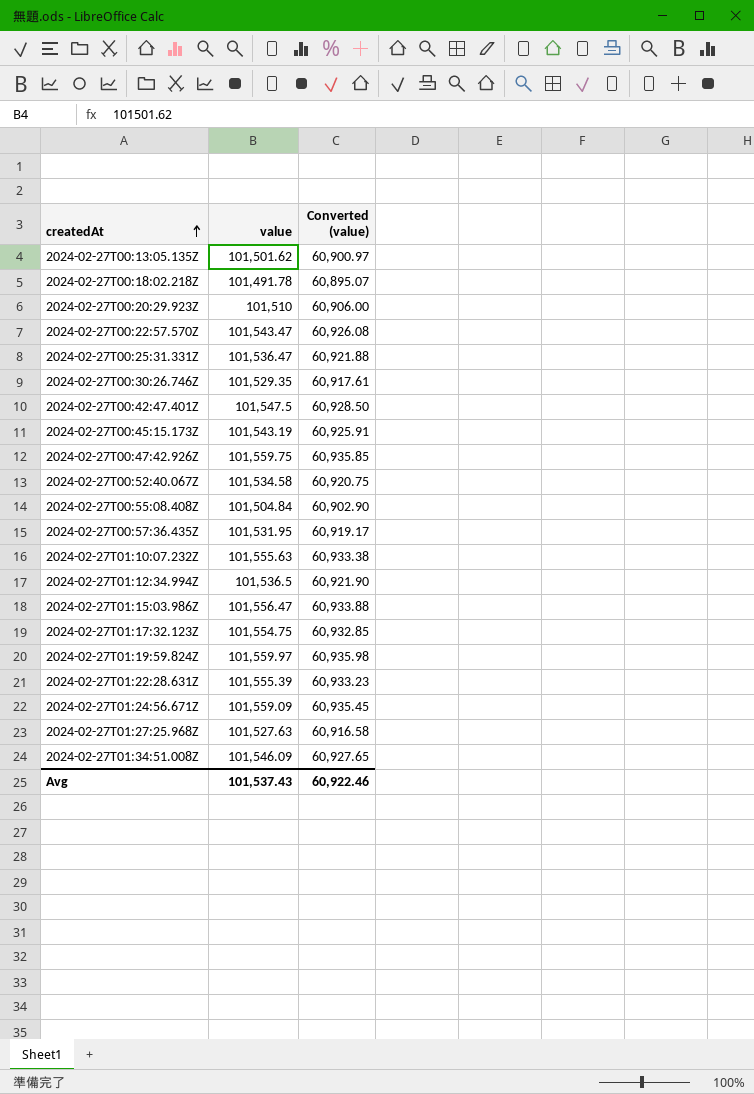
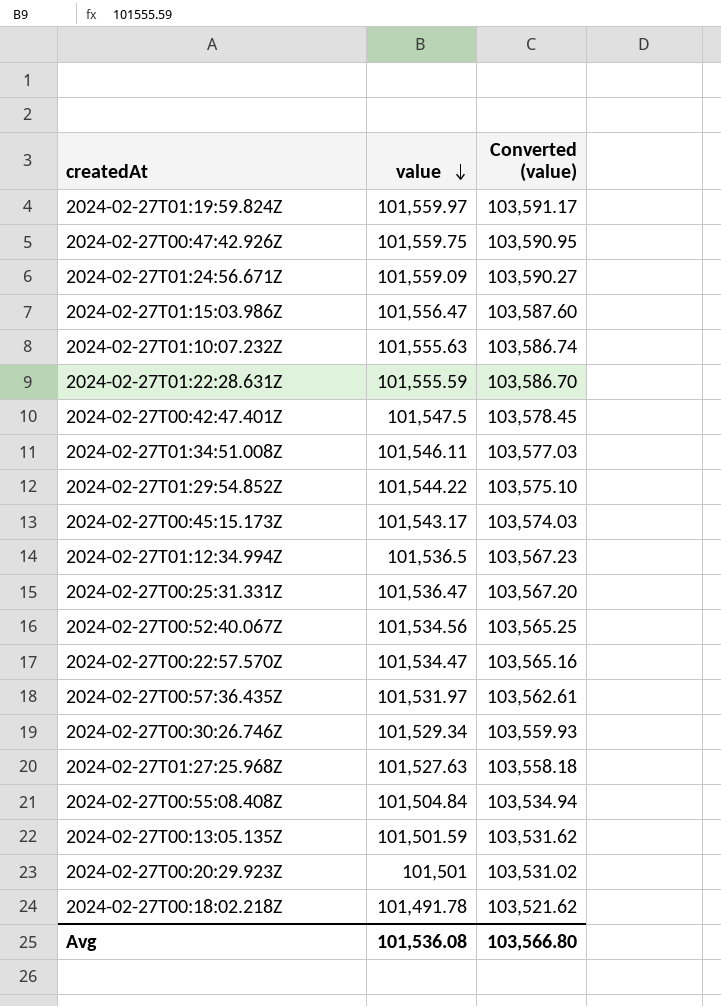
row order: createdAt ascending -> value descending
column Converted (value) | formula: [value] * 0.6 -> [value] * 1.02
row 2024-02-27T01:17:32.123Z: 101,554.75 | 60,932.85 -> none
2024-02-27T01:22:28.631Z | value: 101,555.39 -> 101,555.59
2024-02-27T01:34:51.008Z | value: 101,546.09 -> 101,546.11
row 2024-02-27T01:29:54.852Z: none -> 101,544.22 | 103,575.10
2024-02-27T00:45:15.173Z | value: 101,543.19 -> 101,543.17
2024-02-27T00:52:40.067Z | value: 101,534.58 -> 101,534.56
2024-02-27T00:22:57.570Z | value: 101,543.47 -> 101,534.47
2024-02-27T00:57:36.435Z | value: 101,531.95 -> 101,531.97
2024-02-27T00:30:26.746Z | value: 101,529.35 -> 101,529.34
2024-02-27T00:13:05.135Z | value: 101,501.62 -> 101,501.59
2024-02-27T00:20:29.923Z | value: 101,510 -> 101,501
Avg | value: 101,537.43 -> 101,536.08
Avg | Converted (value): 60,922.46 -> 103,566.80

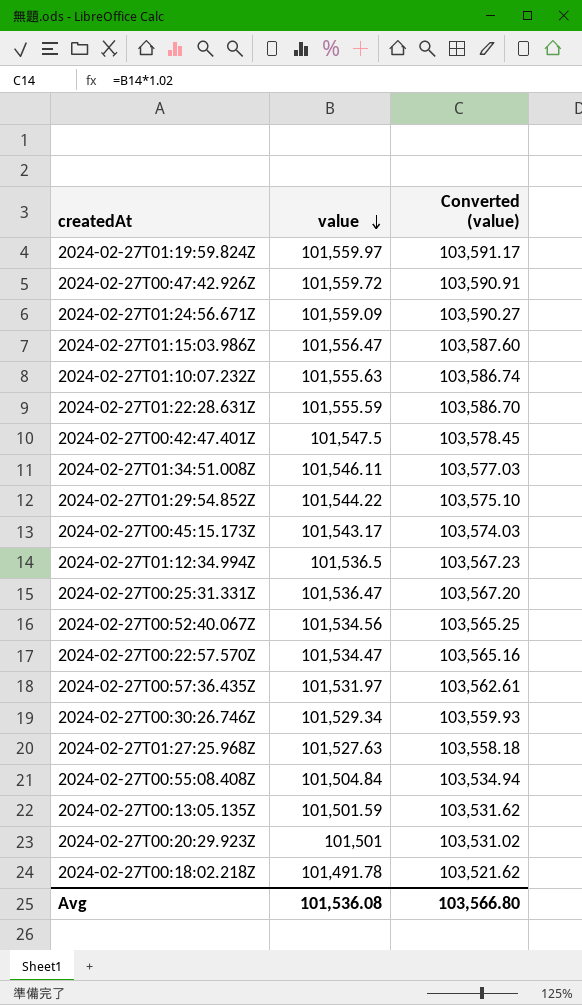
2024-02-27T00:47:42.926Z | value: 101,559.75 -> 101,559.72
2024-02-27T00:47:42.926Z | Converted (value): 103,590.95 -> 103,590.91

